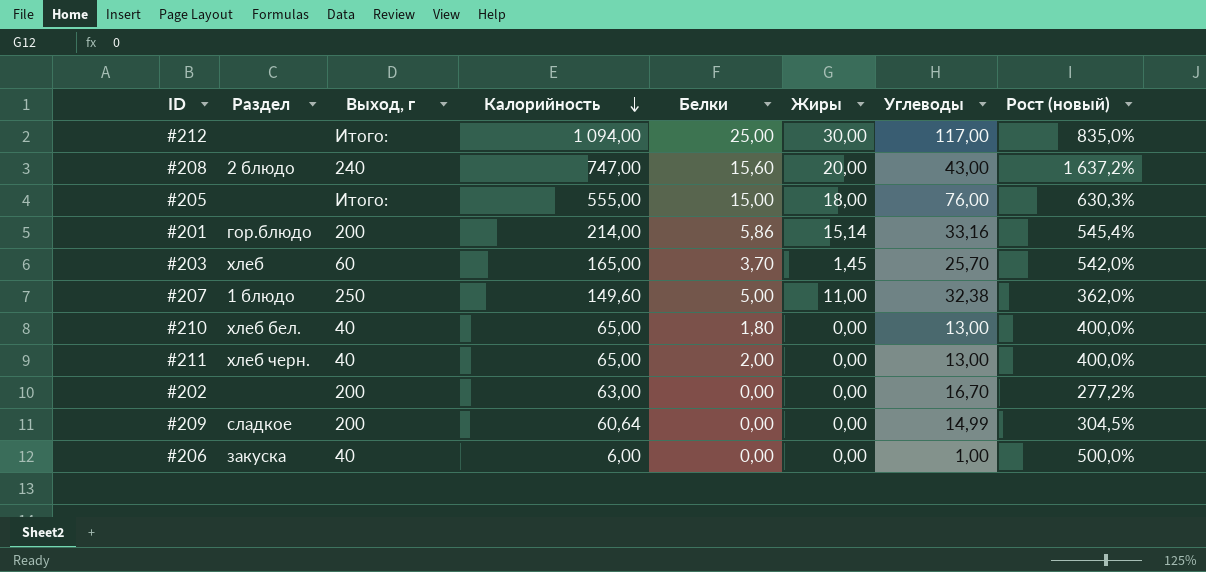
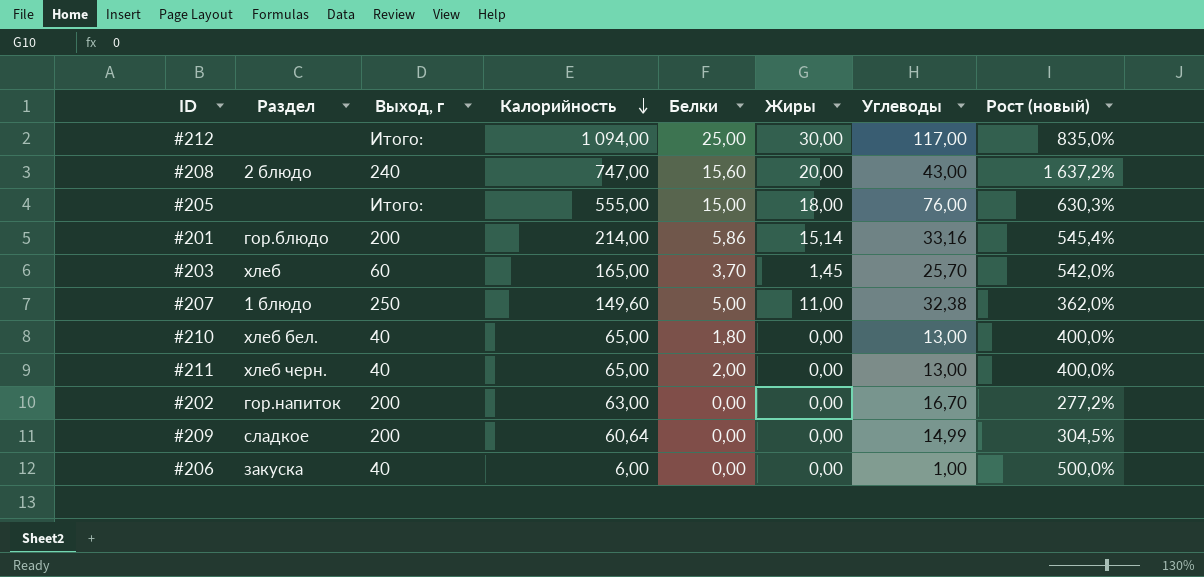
#202 | Раздел: none -> гор.напиток

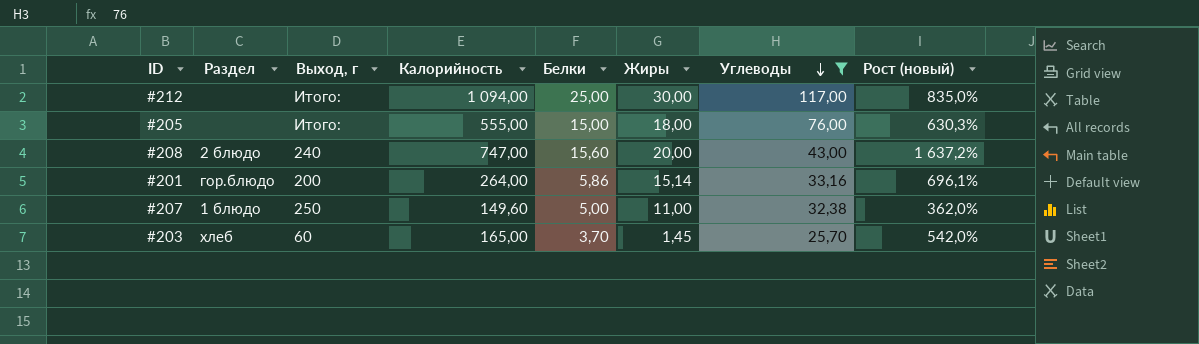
filter: none -> Углеводы >= 25,70
row order: Калорийность descending -> Углеводы descending
#201 | Калорийность: 214,00 -> 264,00
#201 | Рост (новый): 545,4% -> 696,1%

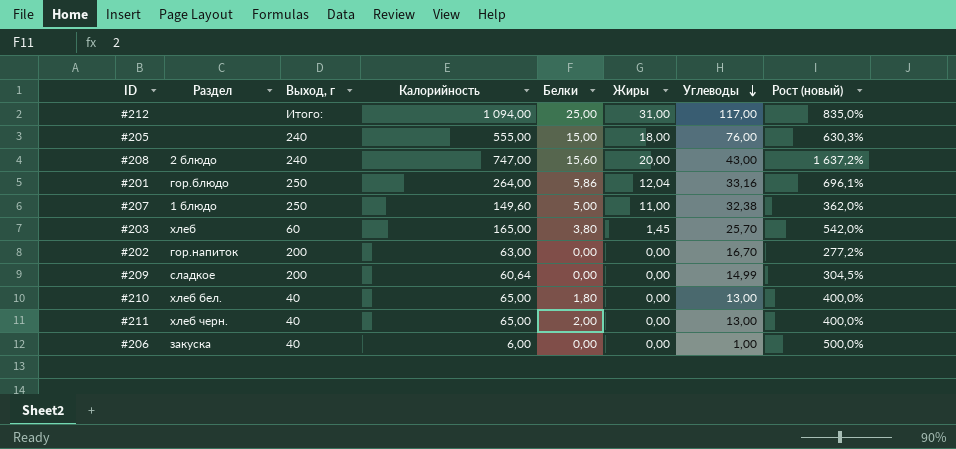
filter: Углеводы >= 25,70 -> none
#212 | Жиры: 30,00 -> 31,00
#205 | Выход, г: Итого: -> 240
#201 | Выход, г: 200 -> 250
#201 | Жиры: 15,14 -> 12,04
#203 | Белки: 3,70 -> 3,80

